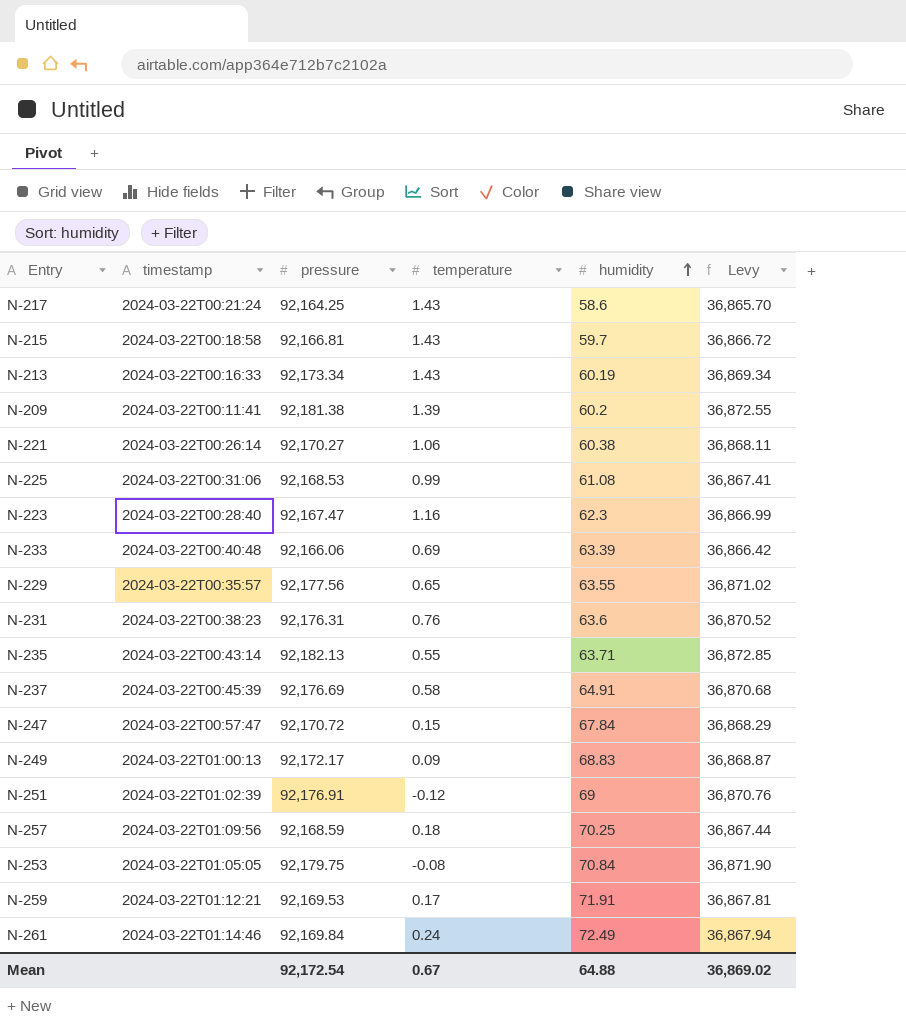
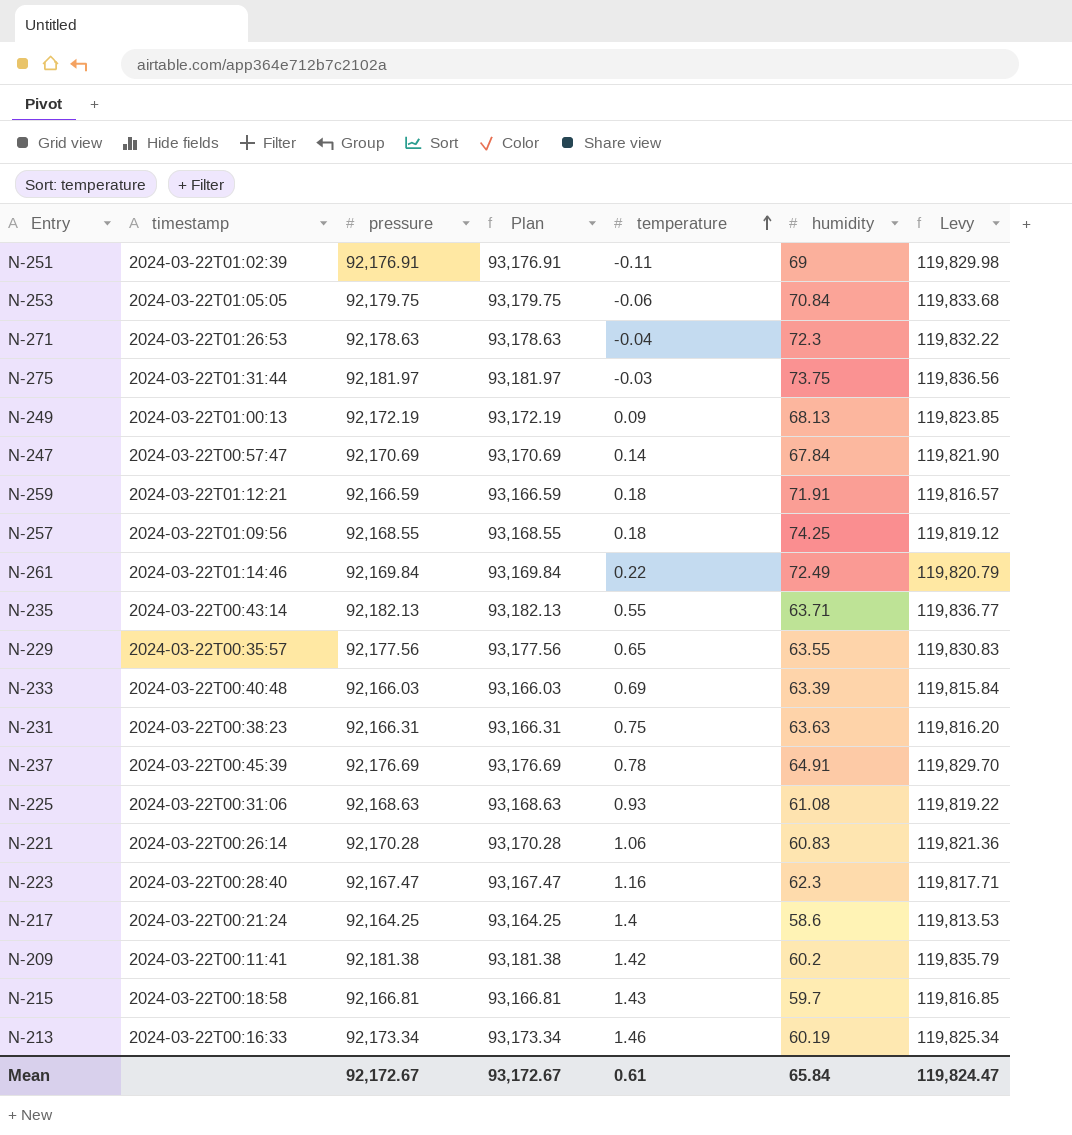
row order: humidity ascending -> temperature ascending
column Plan | formula: none -> [pressure] + 1000
column Levy | formula: [pressure] * 0.4 -> [pressure] * 1.3
N-251 | temperature: -0.12 -> -0.11
N-253 | temperature: -0.08 -> -0.06
row N-271: none -> 2024-03-22T01:26:53 | 92,178.63 | 93,178.63 | -0.04 | 72.3 | 119,832.22
row N-275: none -> 2024-03-22T01:31:44 | 92,181.97 | 93,181.97 | -0.03 | 73.75 | 119,836.56
N-249 | pressure: 92,172.17 -> 92,172.19
N-249 | humidity: 68.83 -> 68.13
N-247 | pressure: 92,170.72 -> 92,170.69
N-247 | temperature: 0.15 -> 0.14
N-259 | pressure: 92,169.53 -> 92,166.59
N-259 | temperature: 0.17 -> 0.18
N-257 | pressure: 92,168.59 -> 92,168.55
N-257 | humidity: 70.25 -> 74.25
N-261 | temperature: 0.24 -> 0.22
N-233 | pressure: 92,166.06 -> 92,166.03
N-231 | pressure: 92,176.31 -> 92,166.31
N-231 | temperature: 0.76 -> 0.75
N-231 | humidity: 63.6 -> 63.63
N-237 | temperature: 0.58 -> 0.78
N-225 | pressure: 92,168.53 -> 92,168.63
N-225 | temperature: 0.99 -> 0.93
N-221 | pressure: 92,170.27 -> 92,170.28
N-221 | humidity: 60.38 -> 60.83
N-217 | temperature: 1.43 -> 1.4
N-209 | temperature: 1.39 -> 1.42
N-213 | temperature: 1.43 -> 1.46
Mean | pressure: 92,172.54 -> 92,172.67
Mean | temperature: 0.67 -> 0.61
Mean | humidity: 64.88 -> 65.84
Mean | Levy: 36,869.02 -> 119,824.47

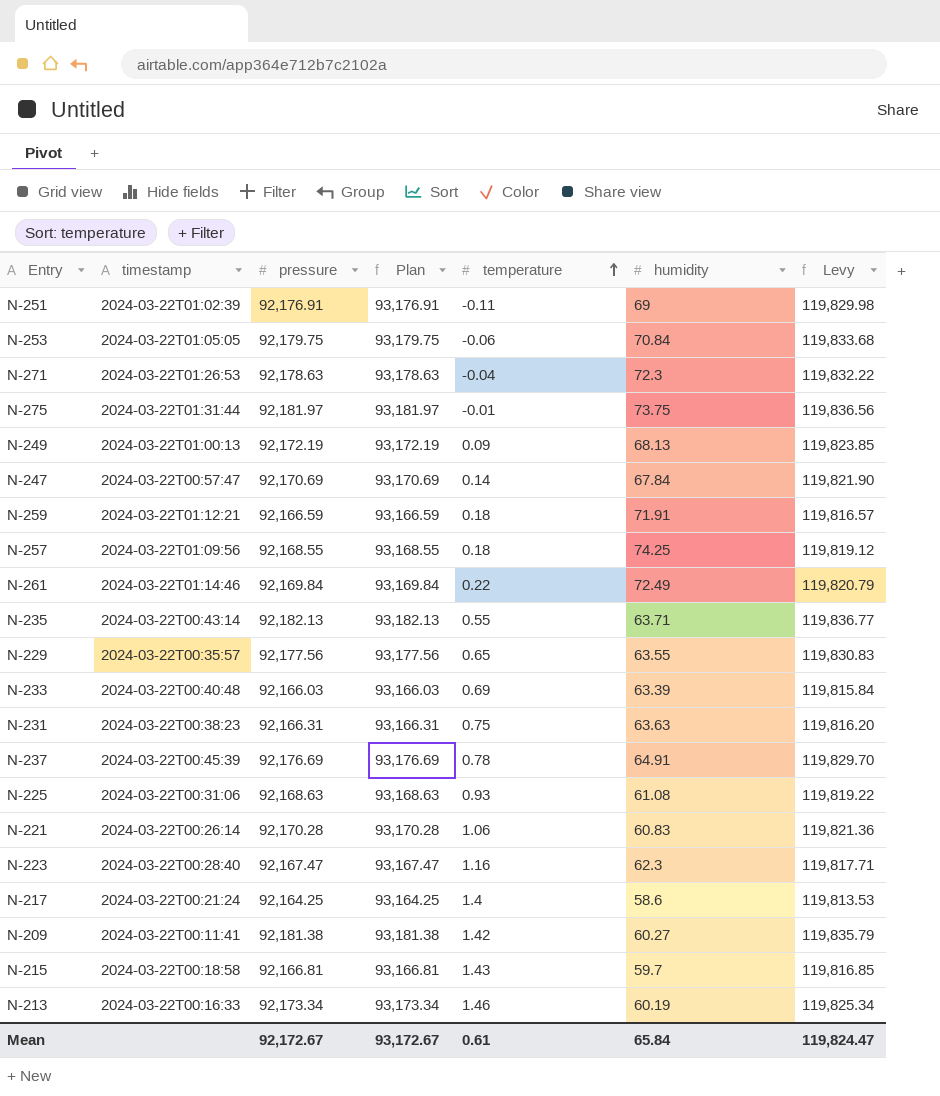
N-275 | temperature: -0.03 -> -0.01
N-209 | humidity: 60.2 -> 60.27

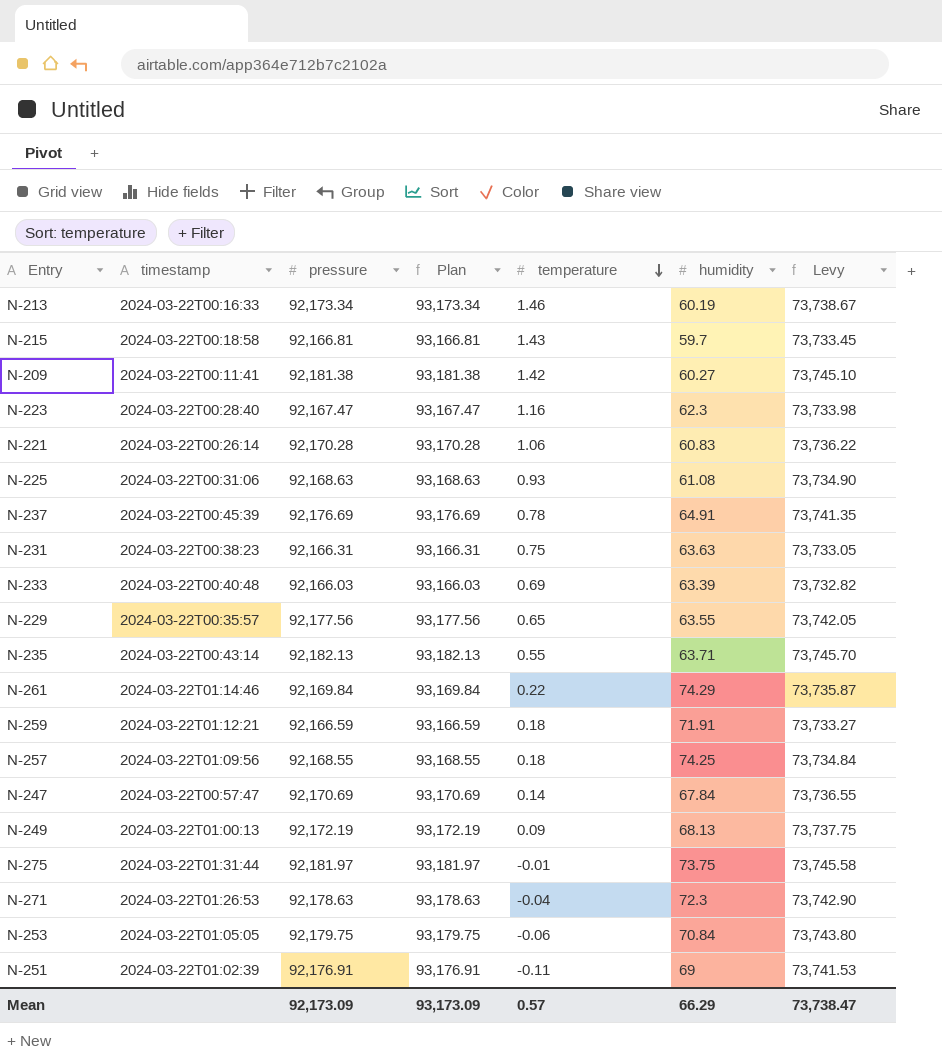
row order: temperature ascending -> temperature descending
column Levy | formula: [pressure] * 1.3 -> [pressure] * 0.8
row N-217: 2024-03-22T00:21:24 | 92,164.25 | 93,164.25 | 1.4 | 58.6 | 119,813.53 -> none
N-261 | humidity: 72.49 -> 74.29
Mean | pressure: 92,172.67 -> 92,173.09
Mean | Plan: 93,172.67 -> 93,173.09
Mean | temperature: 0.61 -> 0.57
Mean | humidity: 65.84 -> 66.29
Mean | Levy: 119,824.47 -> 73,738.47

